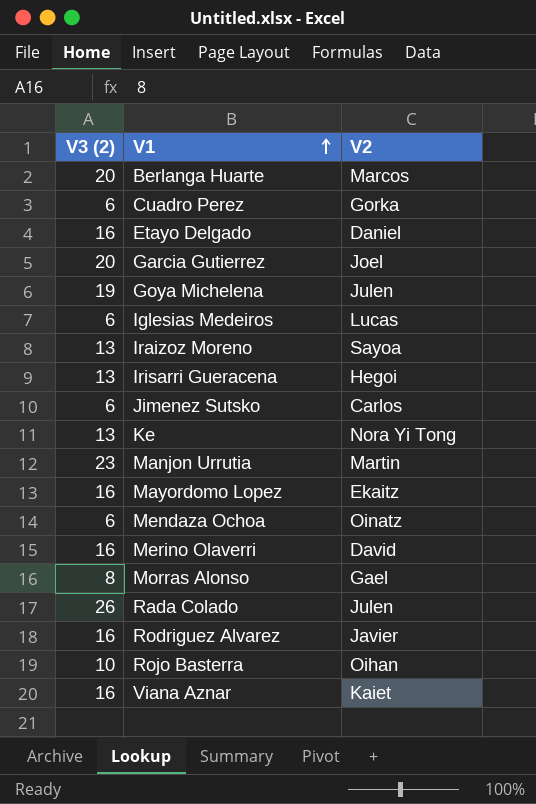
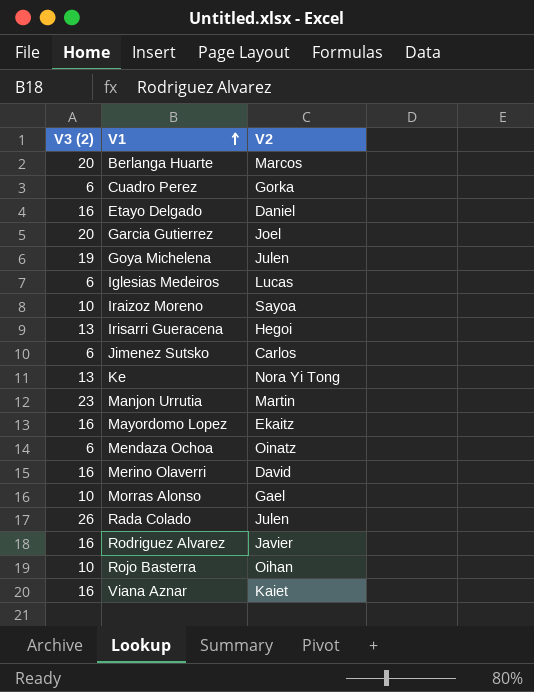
Iraizoz Moreno | V3 (2): 13 -> 10
Morras Alonso | V3 (2): 8 -> 10

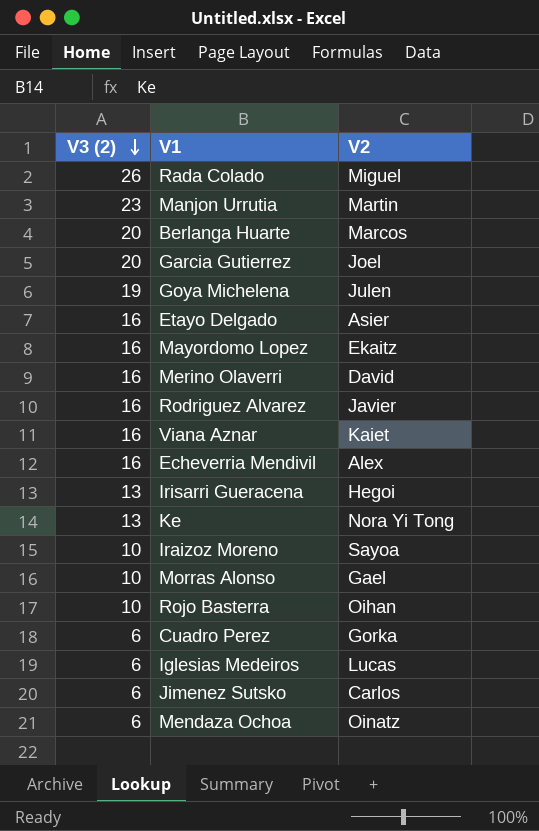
row order: V1 ascending -> V3 (2) descending
Rada Colado | V2: Julen -> Miguel
Etayo Delgado | V2: Daniel -> Asier
row Echeverria Mendivil: none -> 16 | Alex

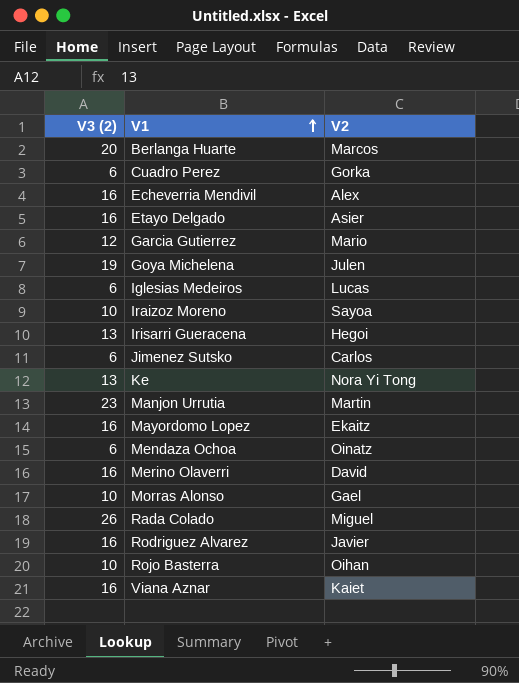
row order: V3 (2) descending -> V1 ascending
Garcia Gutierrez | V3 (2): 20 -> 12
Garcia Gutierrez | V2: Joel -> Mario

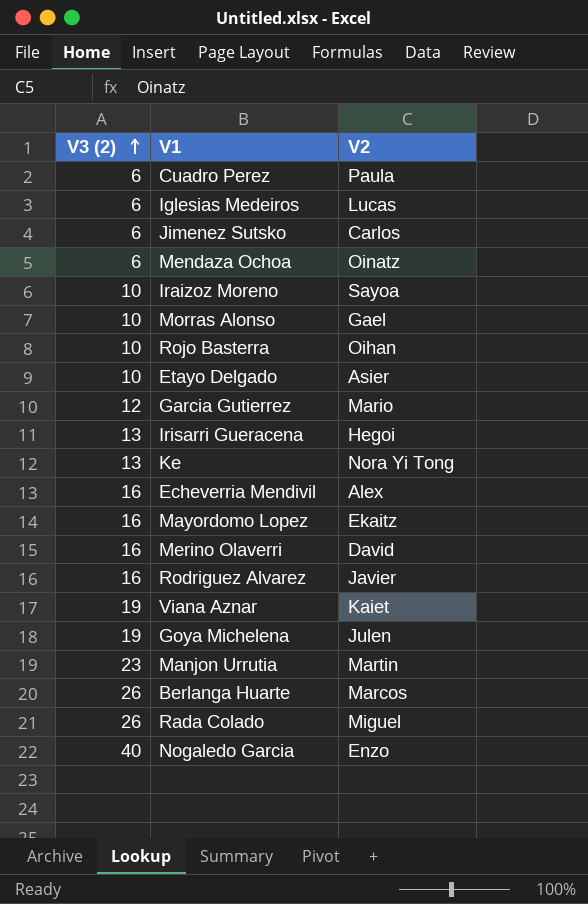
row order: V1 ascending -> V3 (2) ascending
Cuadro Perez | V2: Gorka -> Paula
Etayo Delgado | V3 (2): 16 -> 10
Viana Aznar | V3 (2): 16 -> 19
Berlanga Huarte | V3 (2): 20 -> 26
row Nogaledo Garcia: none -> 40 | Enzo

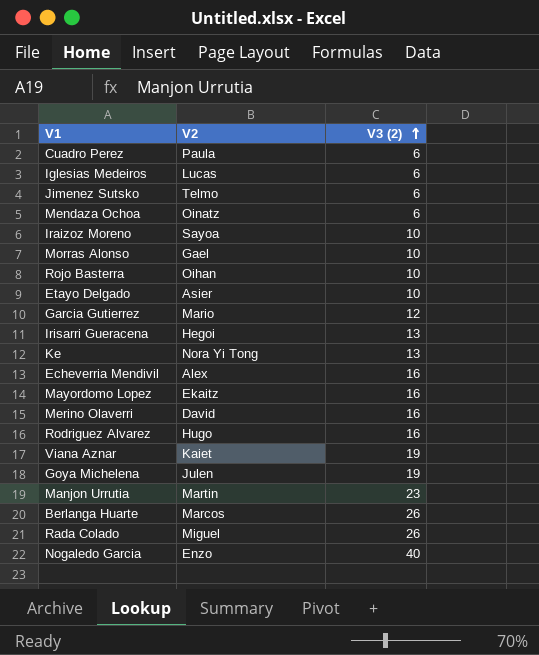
column V3 (2) | position: 1 -> 3
Jimenez Sutsko | V2: Carlos -> Telmo
Rodriguez Alvarez | V2: Javier -> Hugo

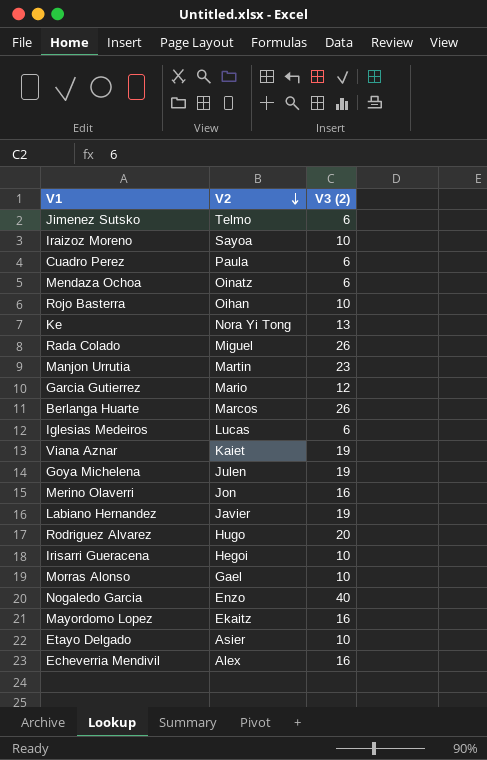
row order: V3 (2) ascending -> V2 descending
Merino Olaverri | V2: David -> Jon
row Labiano Hernandez: none -> Javier | 19
Rodriguez Alvarez | V3 (2): 16 -> 20
Irisarri Gueracena | V3 (2): 13 -> 10

